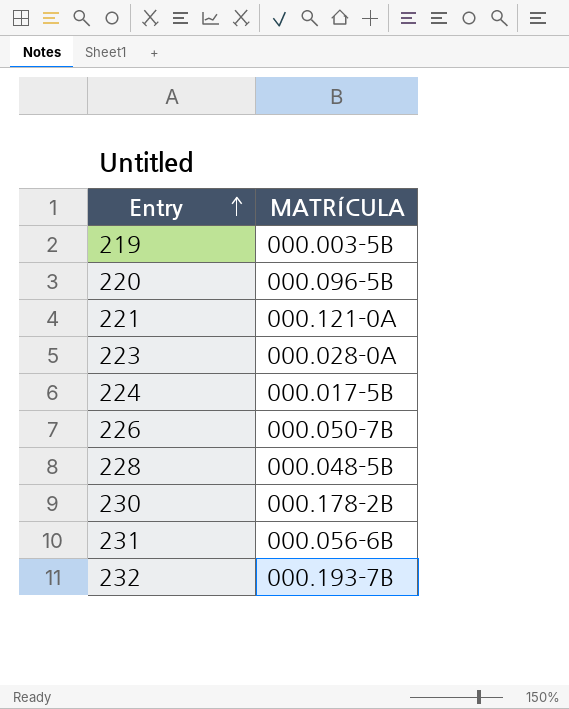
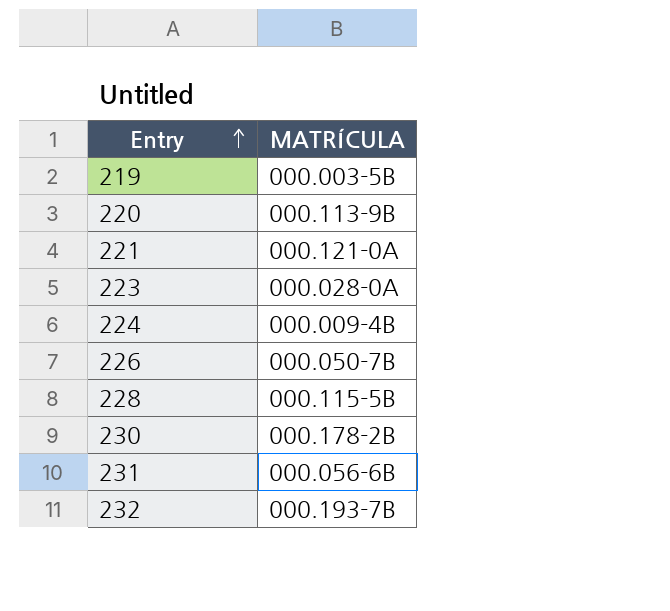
220 | MATRÍCULA: 000.096-5B -> 000.113-9B
224 | MATRÍCULA: 000.017-5B -> 000.009-4B
228 | MATRÍCULA: 000.048-5B -> 000.115-5B

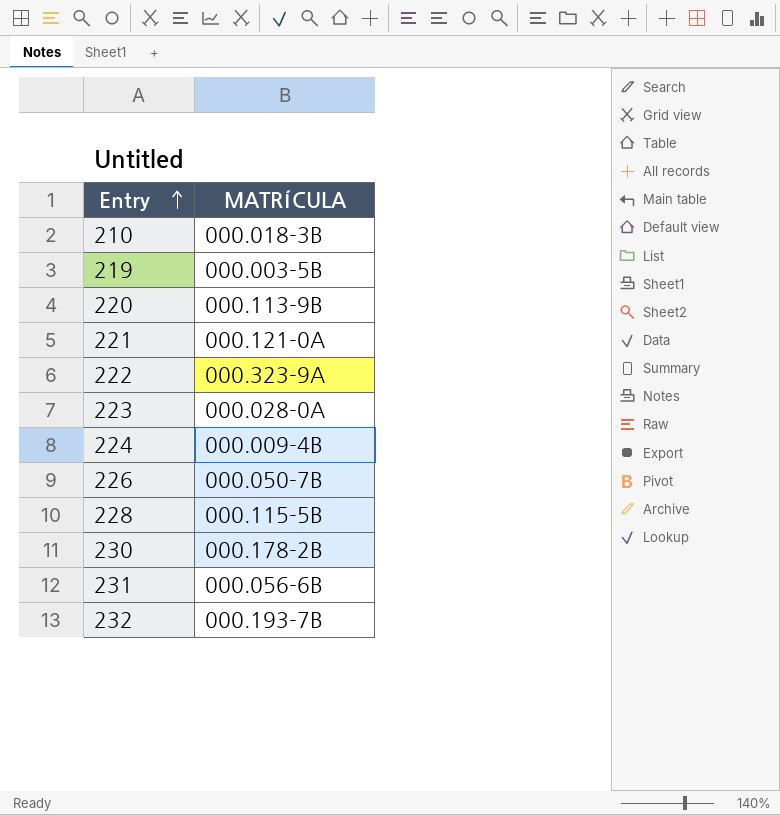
row 210: none -> 000.018-3B
row 222: none -> 000.323-9A

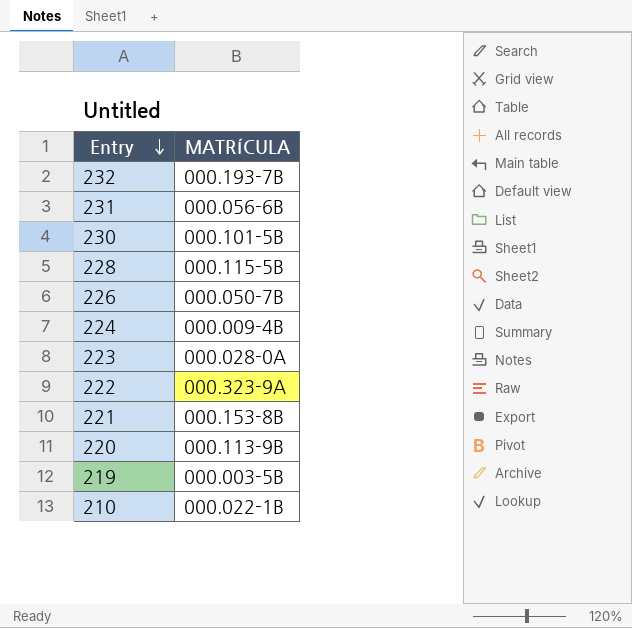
row order: Entry ascending -> Entry descending
230 | MATRÍCULA: 000.178-2B -> 000.101-5B
221 | MATRÍCULA: 000.121-0A -> 000.153-8B
210 | MATRÍCULA: 000.018-3B -> 000.022-1B

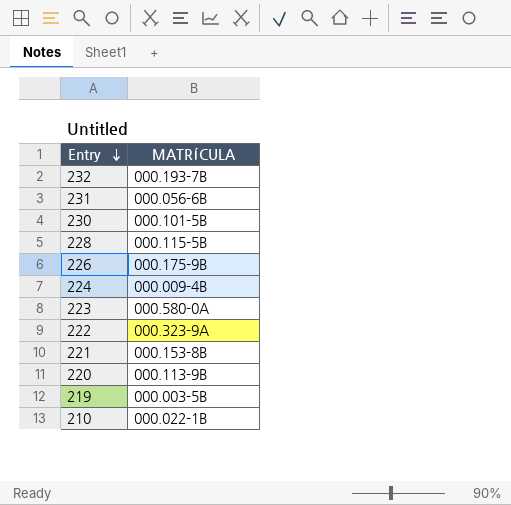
226 | MATRÍCULA: 000.050-7B -> 000.175-9B
223 | MATRÍCULA: 000.028-0A -> 000.580-0A

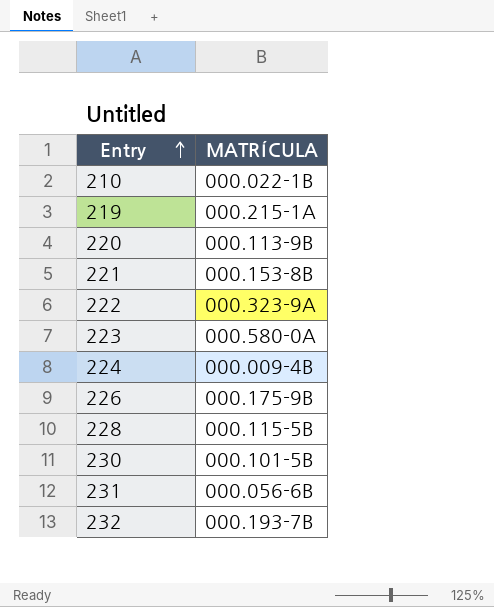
row order: Entry descending -> Entry ascending
219 | MATRÍCULA: 000.003-5B -> 000.215-1A

